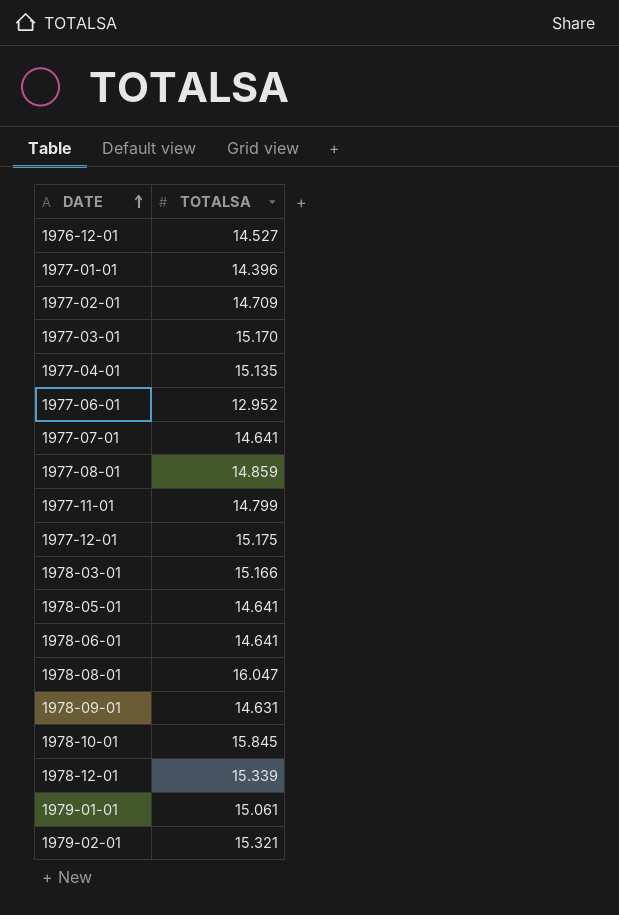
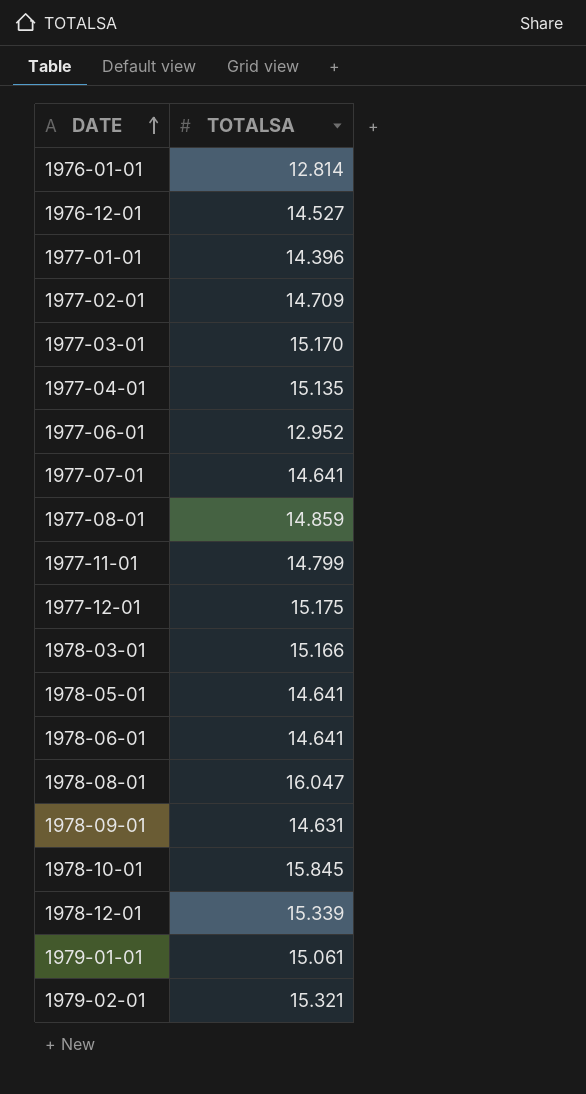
row 1976-01-01: none -> 12.814

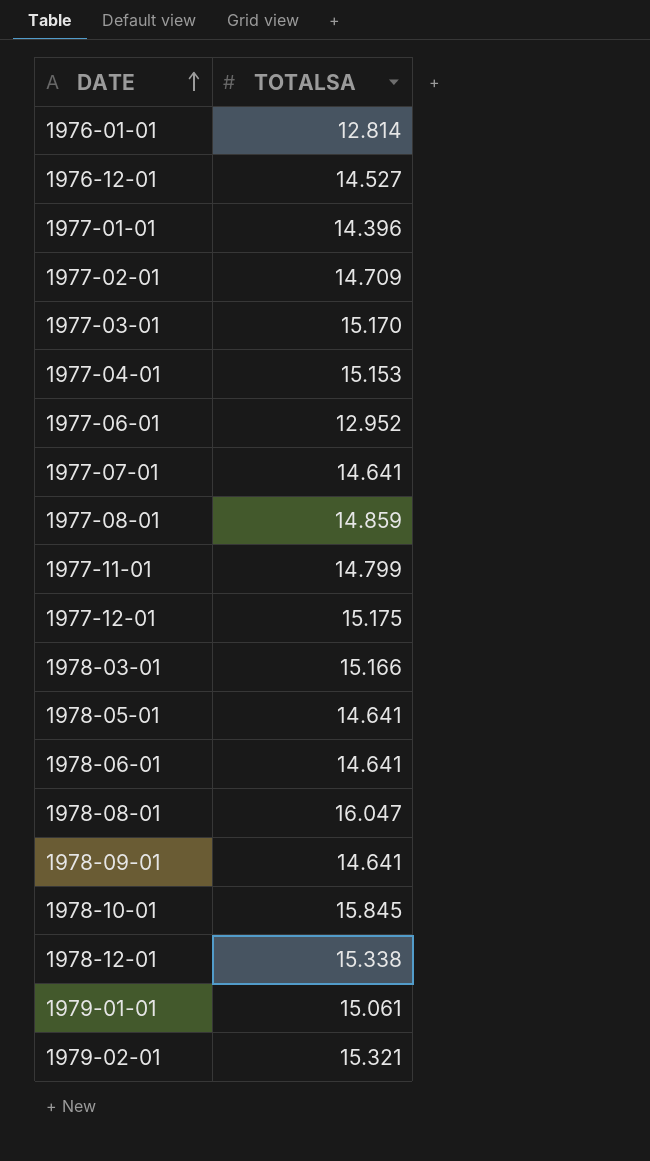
1977-04-01 | TOTALSA: 15.135 -> 15.153
1978-09-01 | TOTALSA: 14.631 -> 14.641
1978-12-01 | TOTALSA: 15.339 -> 15.338

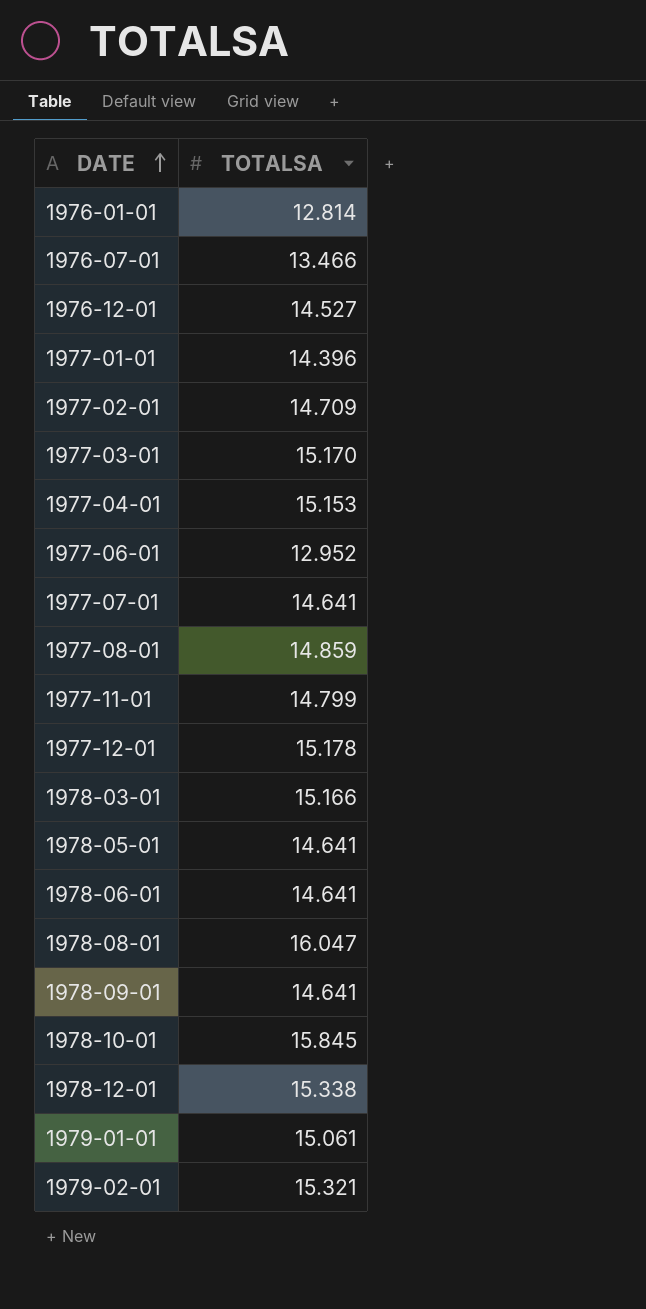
row 1976-07-01: none -> 13.466
1977-12-01 | TOTALSA: 15.175 -> 15.178

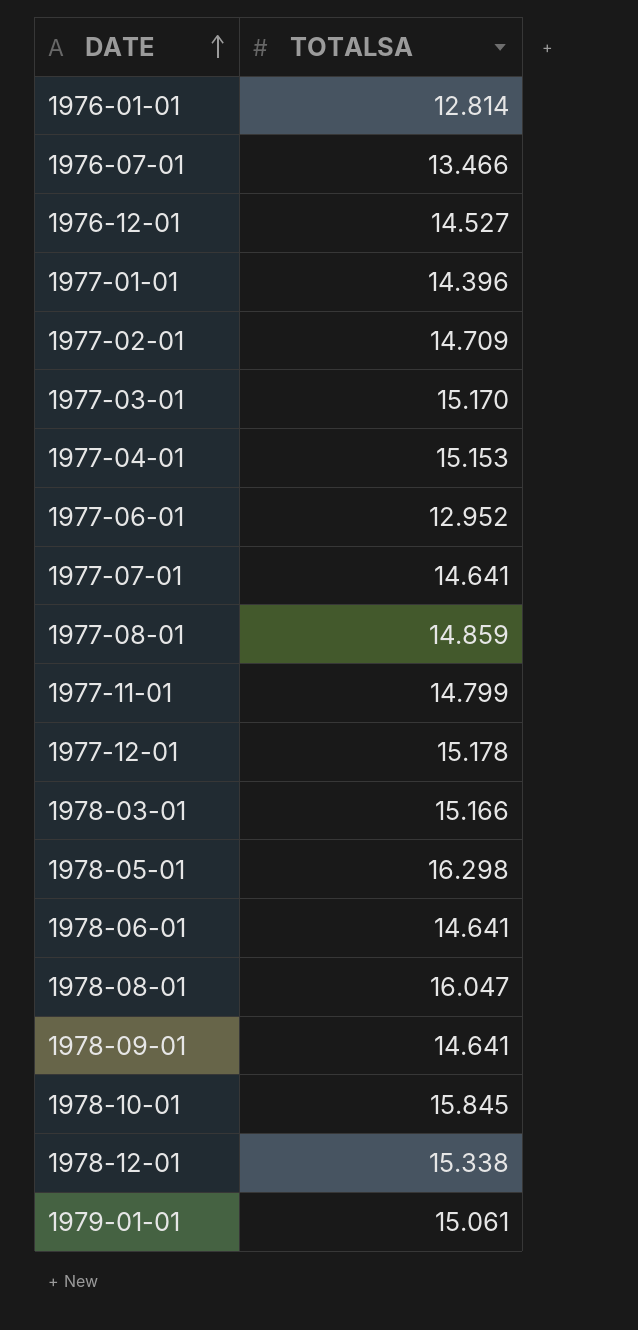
row 1979-02-01: 15.321 -> none
1978-05-01 | TOTALSA: 14.641 -> 16.298

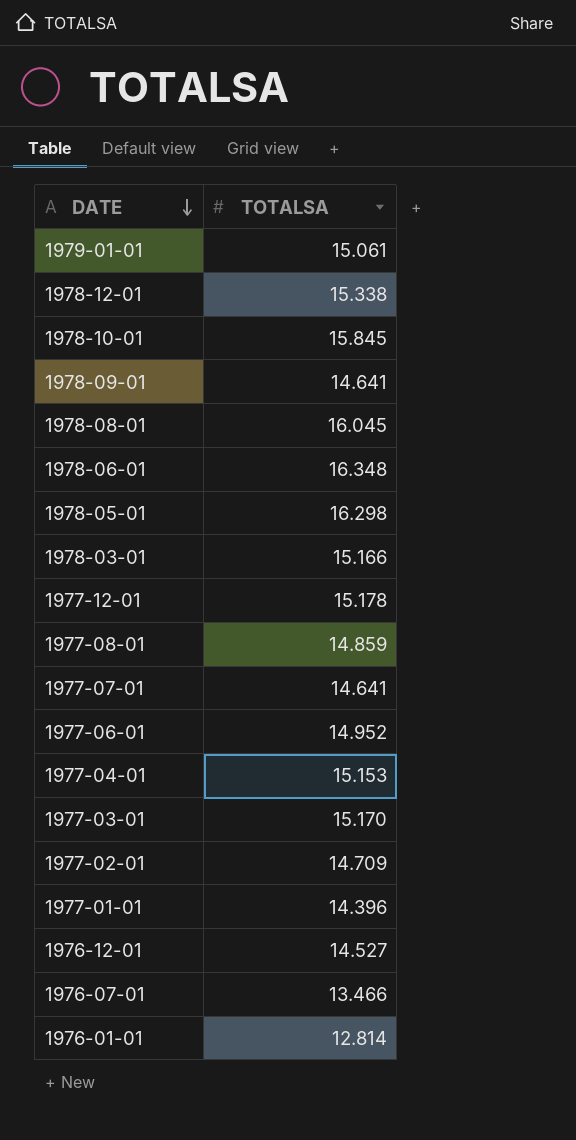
row order: DATE ascending -> DATE descending
row 1977-11-01: 14.799 -> none
1978-08-01 | TOTALSA: 16.047 -> 16.045
1978-06-01 | TOTALSA: 14.641 -> 16.348
1977-06-01 | TOTALSA: 12.952 -> 14.952

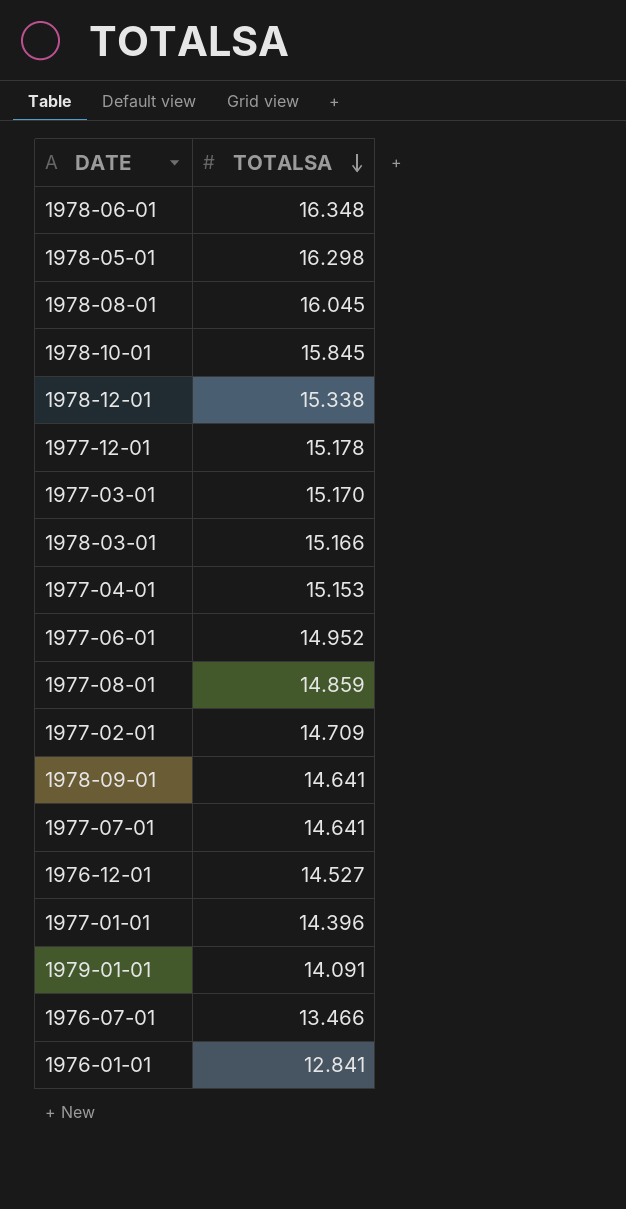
row order: DATE descending -> TOTALSA descending
1979-01-01 | TOTALSA: 15.061 -> 14.091
1976-01-01 | TOTALSA: 12.814 -> 12.841

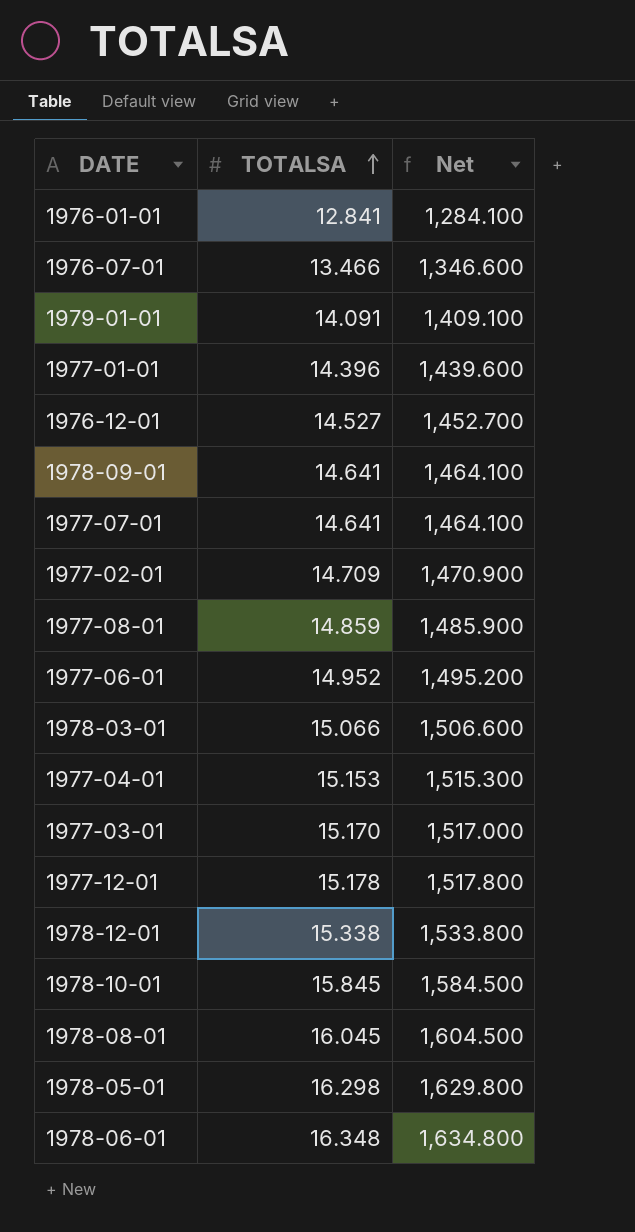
row order: TOTALSA descending -> TOTALSA ascending
column Net | formula: none -> [TOTALSA] * 100
1978-03-01 | TOTALSA: 15.166 -> 15.066

